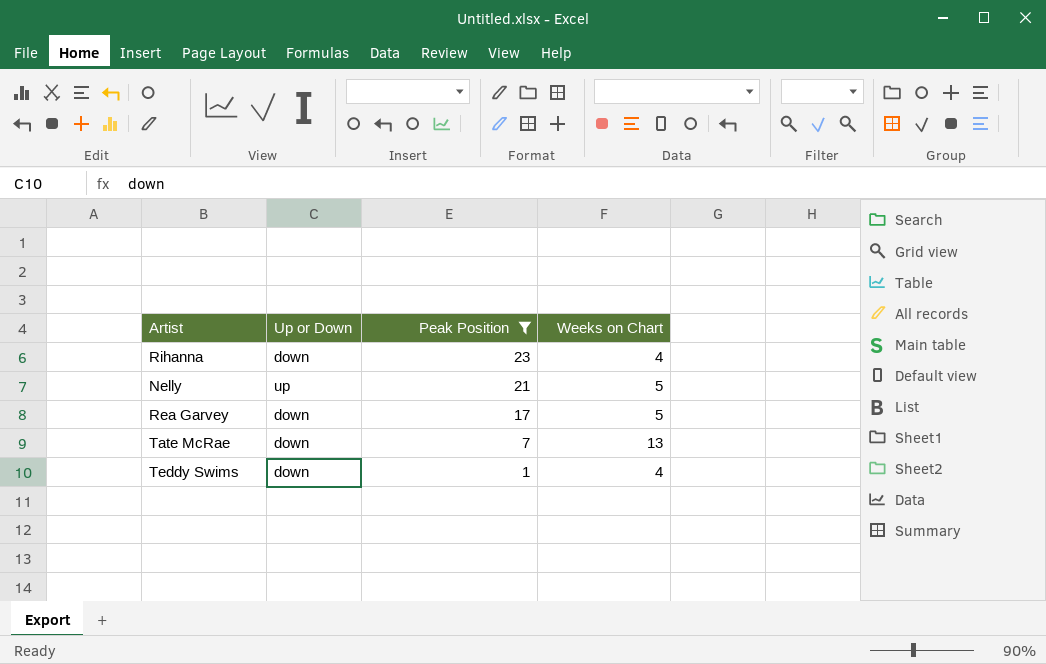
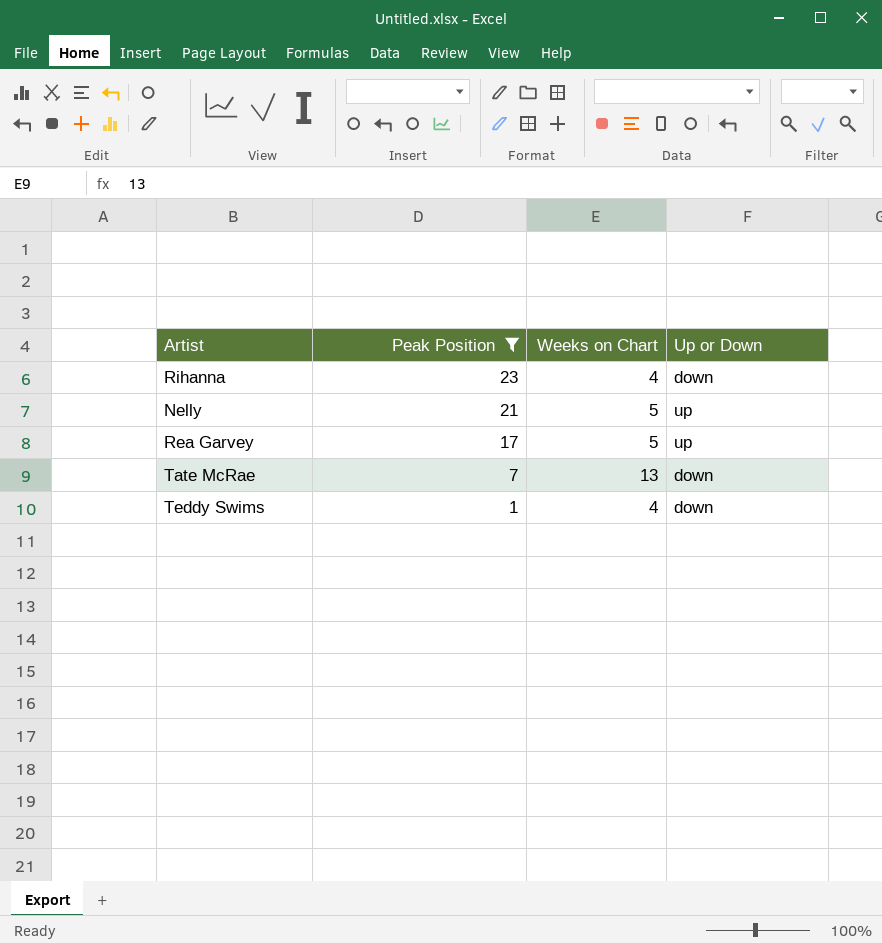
column Up or Down | position: 2 -> 4
Rea Garvey | Up or Down: down -> up

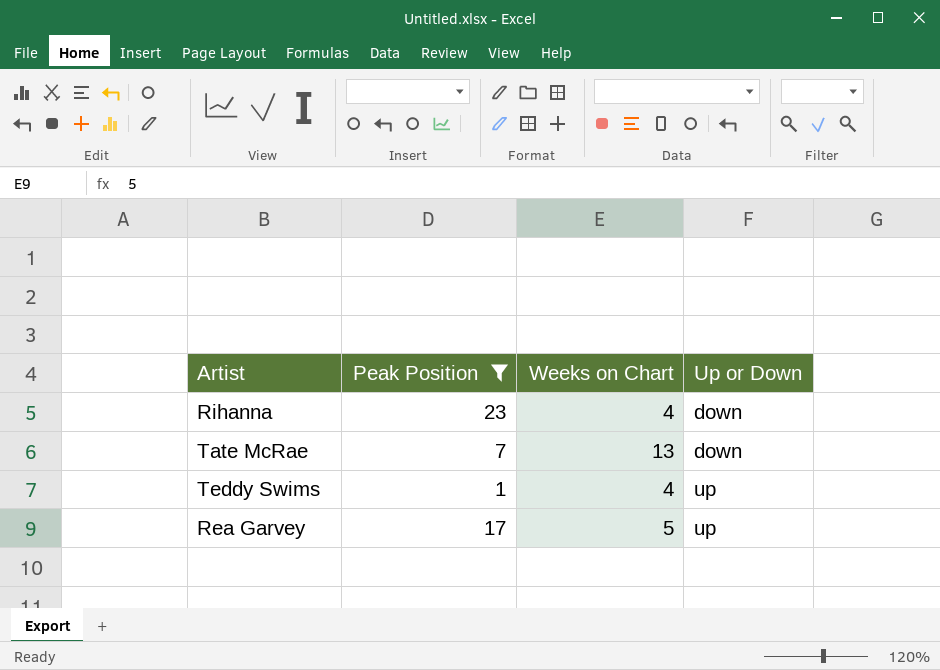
row order: Peak Position descending -> Up or Down ascending
row Nelly: 21 | 5 | up -> none
Teddy Swims | Up or Down: down -> up

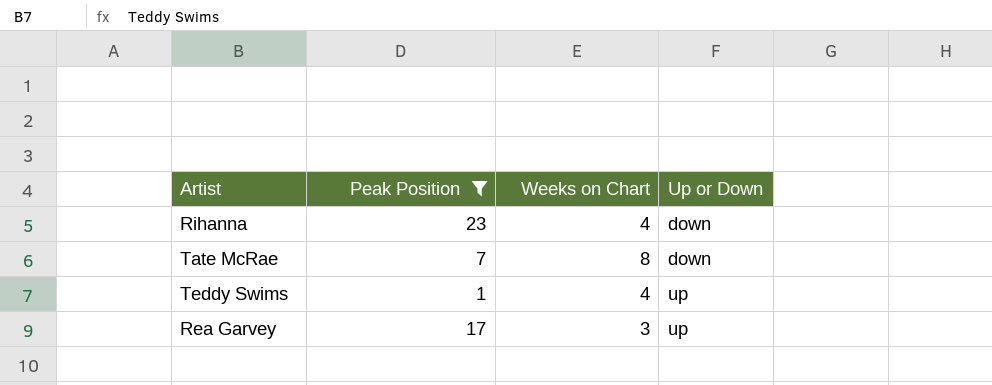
Tate McRae | Weeks on Chart: 13 -> 8
Rea Garvey | Weeks on Chart: 5 -> 3

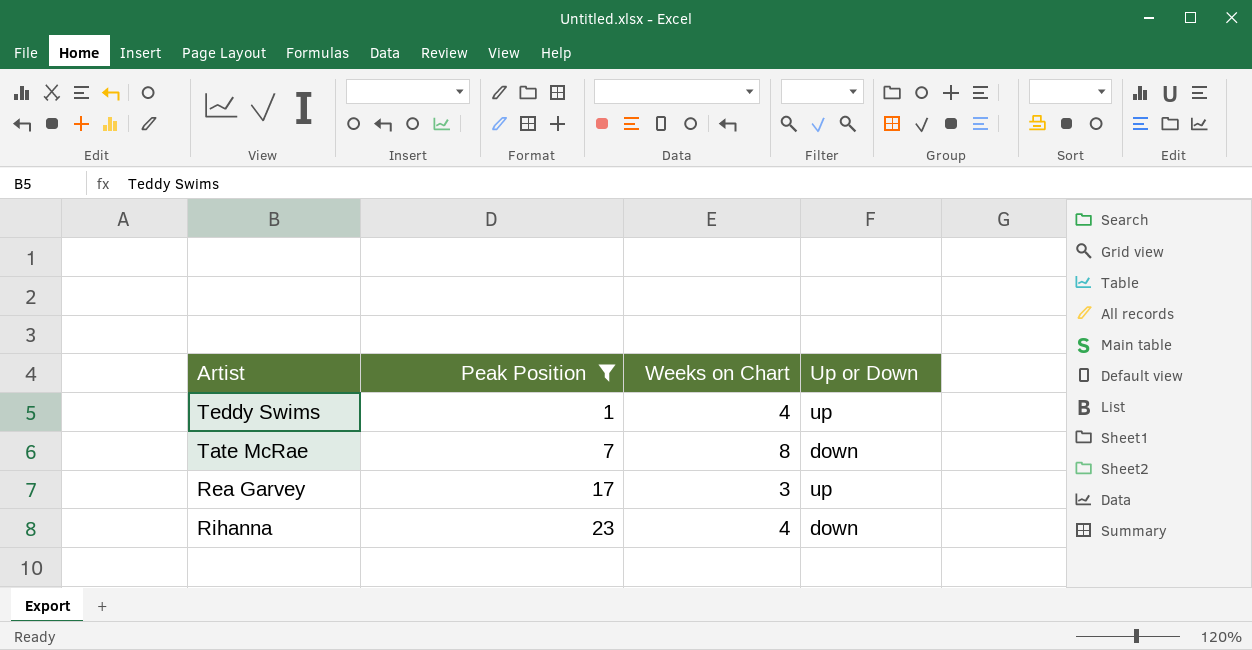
row order: Up or Down ascending -> Peak Position ascending

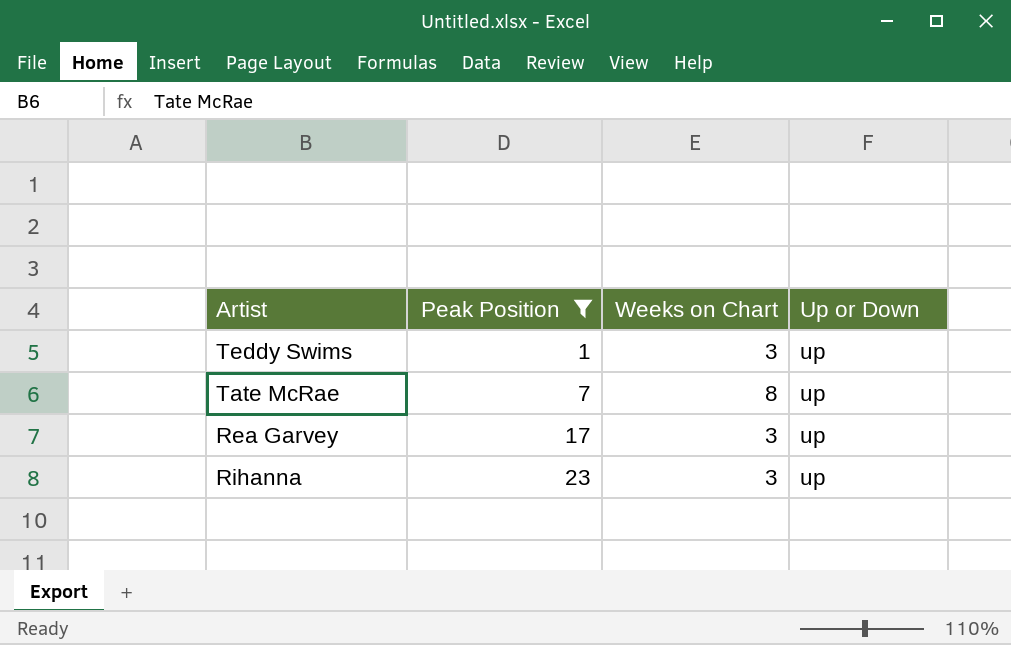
Teddy Swims | Weeks on Chart: 4 -> 3
Tate McRae | Up or Down: down -> up
Rihanna | Weeks on Chart: 4 -> 3
Rihanna | Up or Down: down -> up

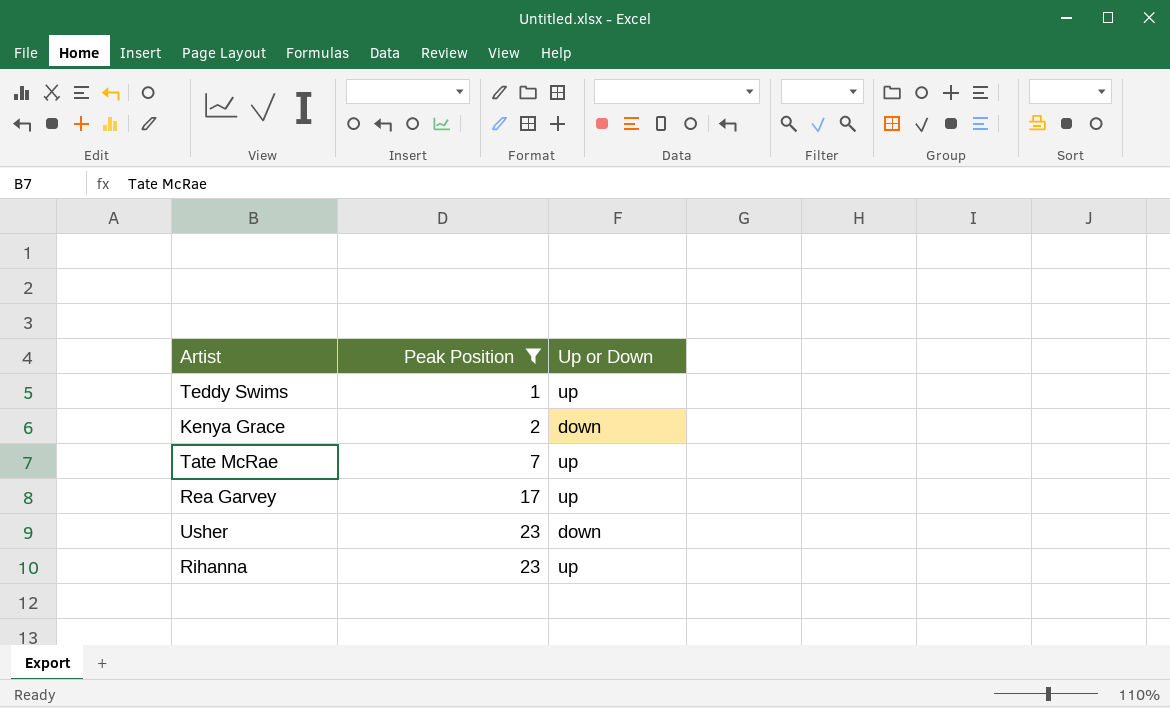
column Weeks on Chart | position: 3 -> none
row Kenya Grace: none -> 2 | down
row Usher: none -> 23 | down

